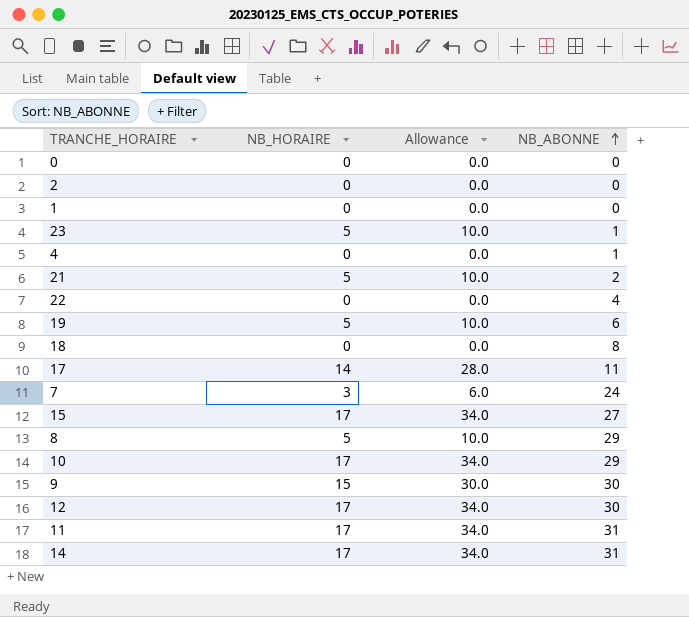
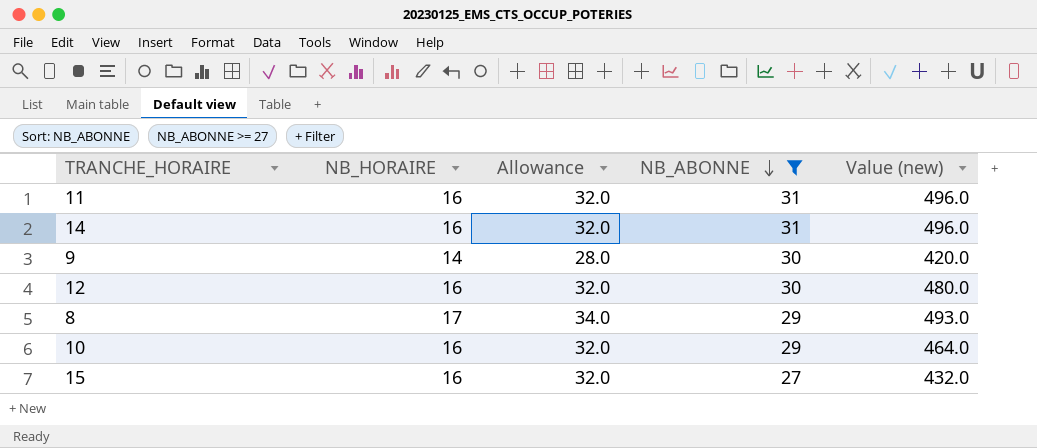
filter: none -> NB_ABONNE >= 27
row order: NB_ABONNE ascending -> NB_ABONNE descending
column Value (new) | formula: none -> [NB_HORAIRE] * [NB_ABONNE]
11 | NB_HORAIRE: 17 -> 16
11 | Allowance: 34.0 -> 32.0
14 | NB_HORAIRE: 17 -> 16
14 | Allowance: 34.0 -> 32.0
9 | NB_HORAIRE: 15 -> 14
9 | Allowance: 30.0 -> 28.0
12 | NB_HORAIRE: 17 -> 16
12 | Allowance: 34.0 -> 32.0
8 | NB_HORAIRE: 5 -> 17
8 | Allowance: 10.0 -> 34.0
10 | NB_HORAIRE: 17 -> 16
10 | Allowance: 34.0 -> 32.0
15 | NB_HORAIRE: 17 -> 16
15 | Allowance: 34.0 -> 32.0

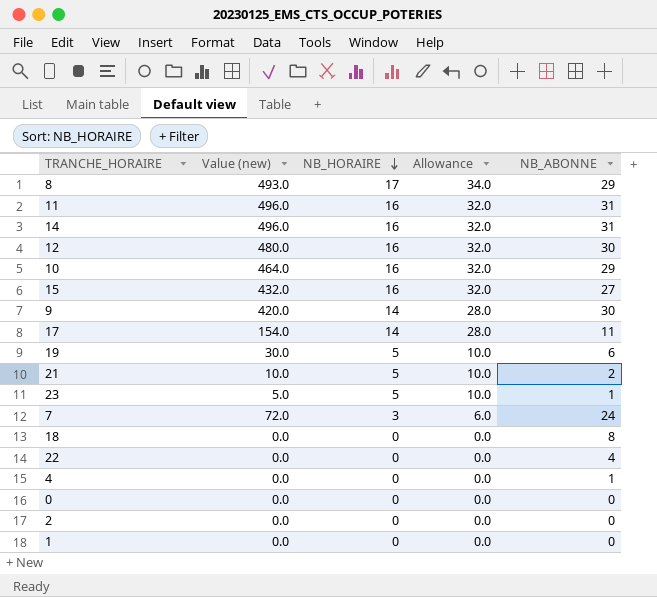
filter: NB_ABONNE >= 27 -> none
row order: NB_ABONNE descending -> NB_HORAIRE descending
column Value (new) | position: 5 -> 2

